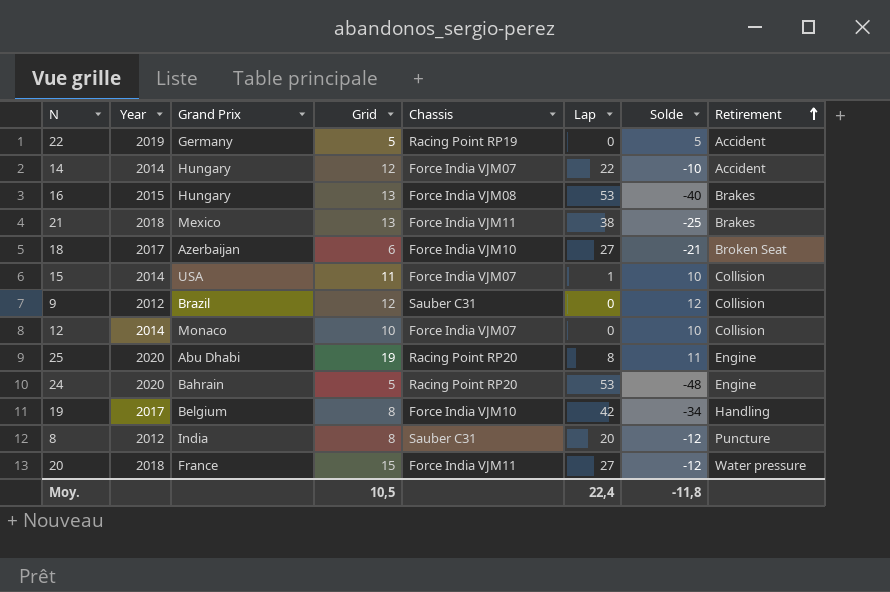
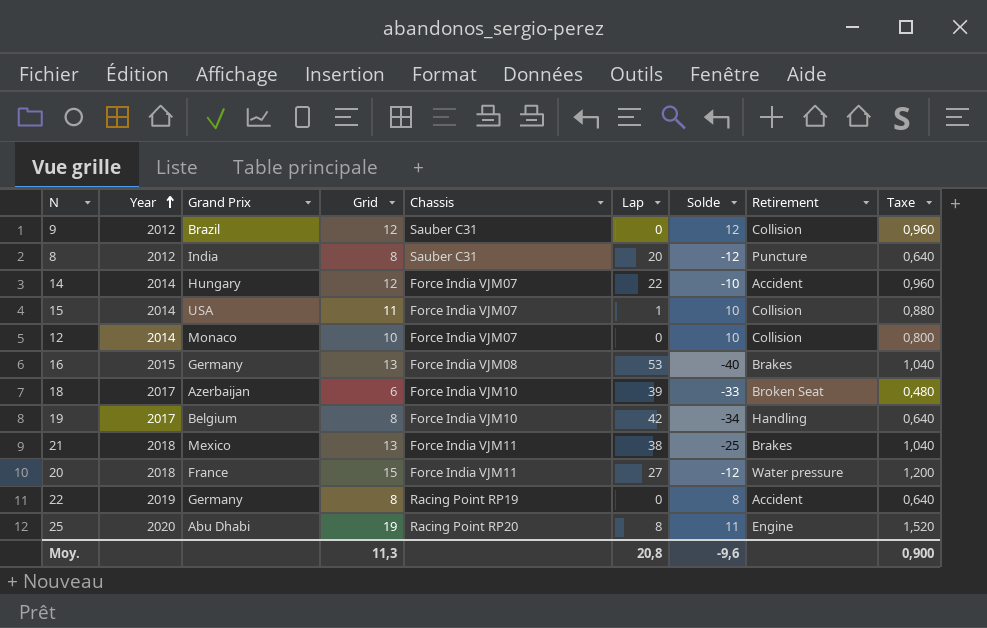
row order: Retirement ascending -> Year ascending
column Taxe | formula: none -> [Grid] * 0,08
row 24: 2020 | Bahrain | 5 | Racing Point RP20 | 53 | -48 | Engine -> none
16 | Grand Prix: Hungary -> Germany
18 | Lap: 27 -> 39
18 | Solde: -21 -> -33
22 | Grid: 5 -> 8
22 | Solde: 5 -> 8
Moy. | Grid: 10,5 -> 11,3
Moy. | Lap: 22,4 -> 20,8
Moy. | Solde: -11,8 -> -9,6

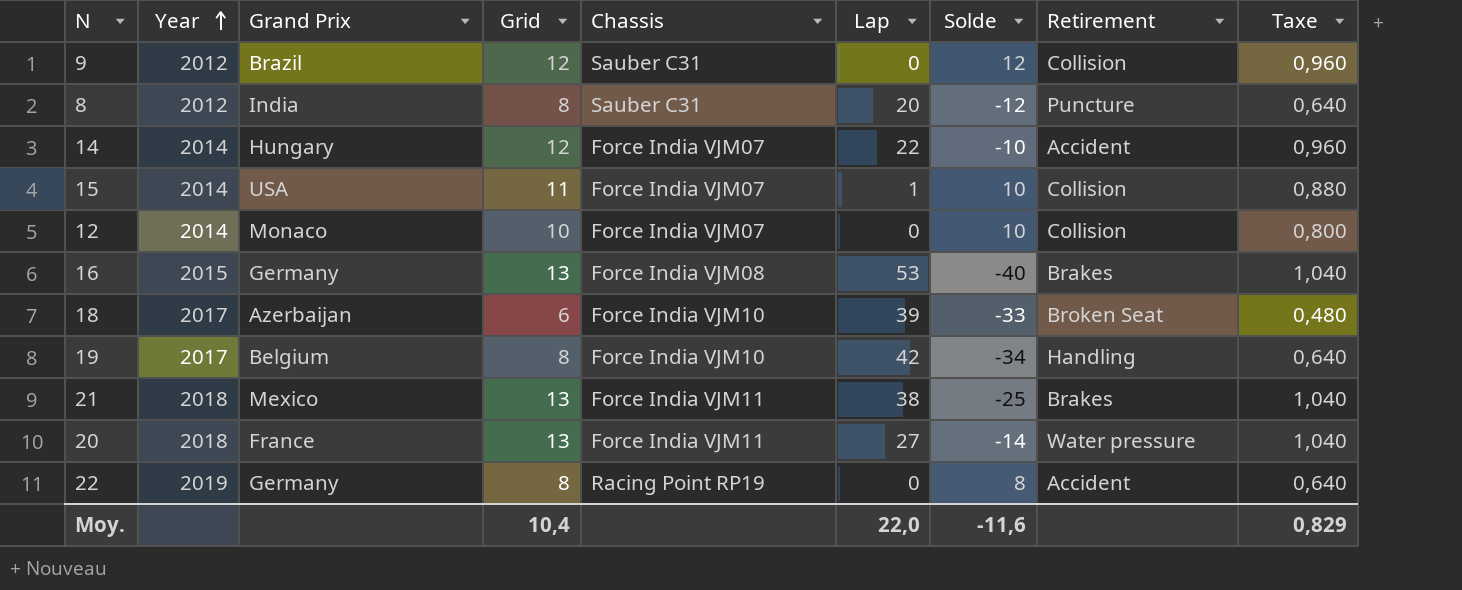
row 25: 2020 | Abu Dhabi | 19 | Racing Point RP20 | 8 | 11 | Engine | 1,520 -> none
20 | Grid: 15 -> 13
20 | Solde: -12 -> -14
20 | Taxe: 1,200 -> 1,040
Moy. | Grid: 11,3 -> 10,4
Moy. | Lap: 20,8 -> 22,0
Moy. | Solde: -9,6 -> -11,6
Moy. | Taxe: 0,900 -> 0,829

